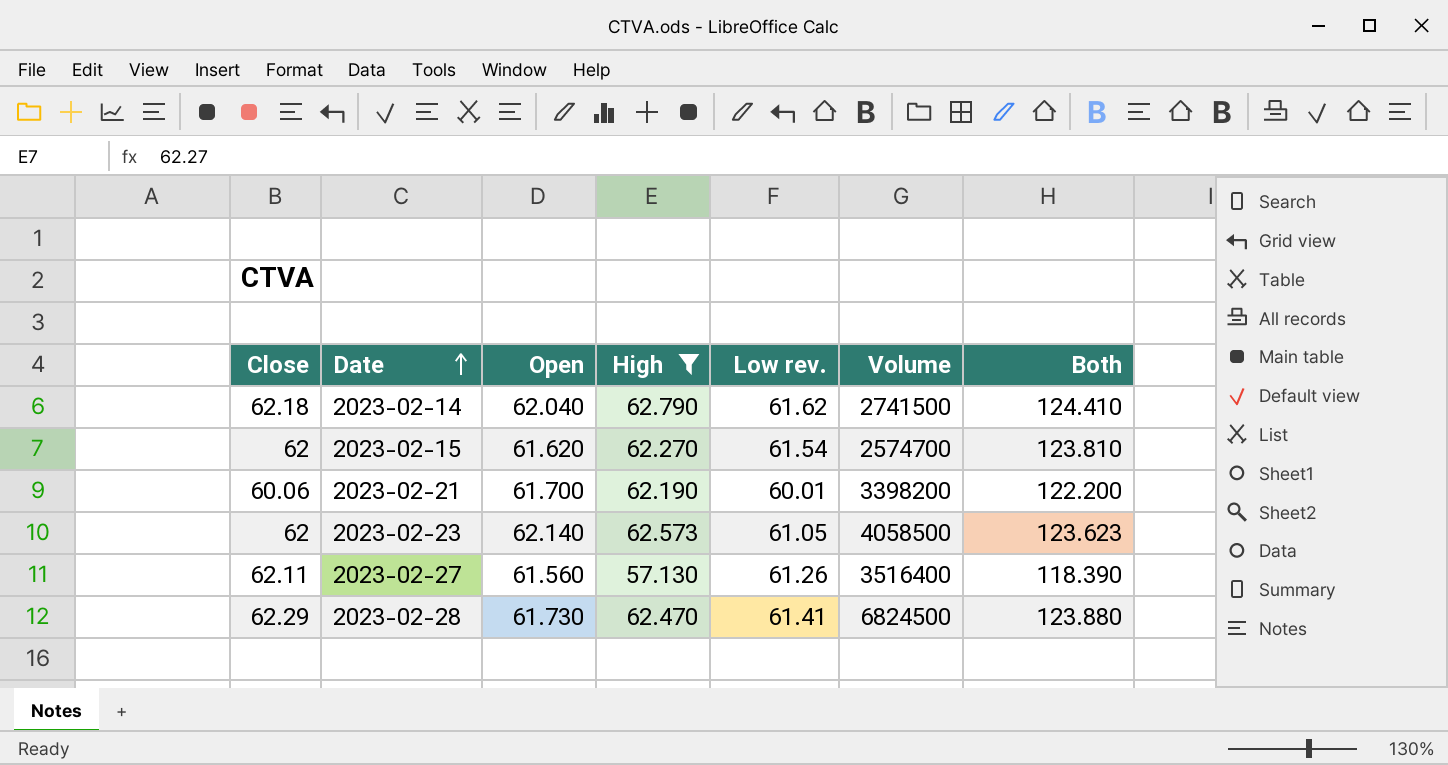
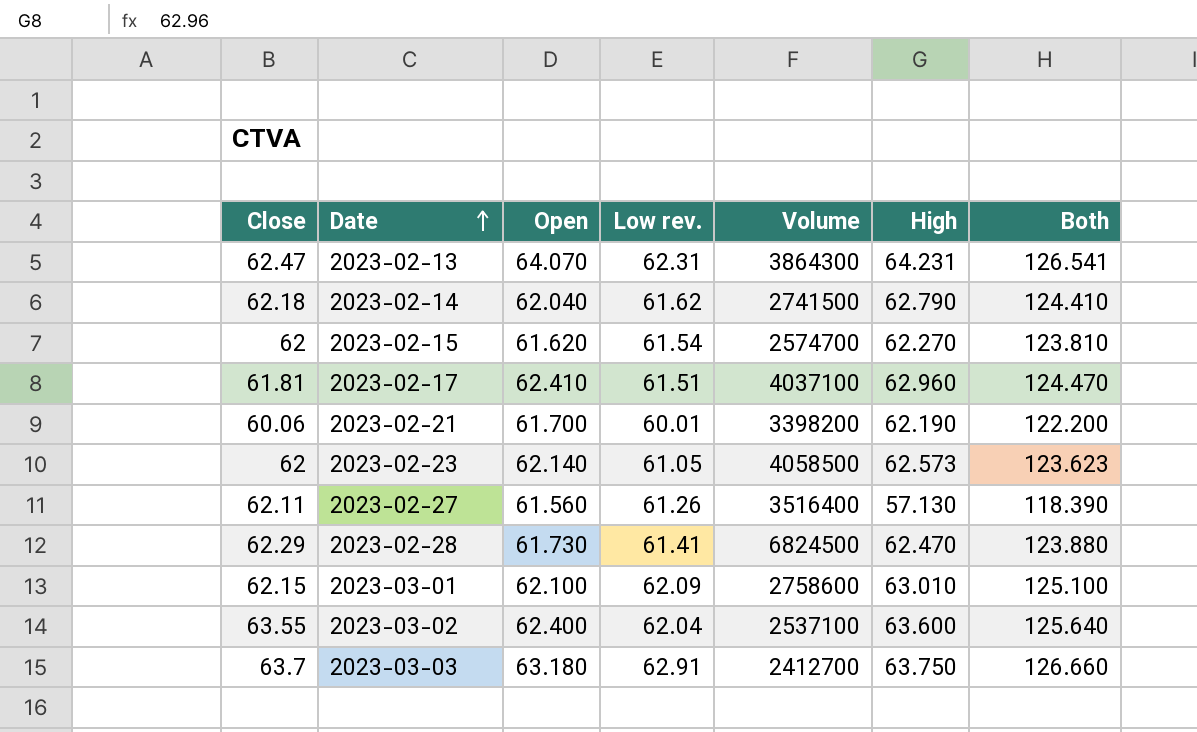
filter: High <= 62.790 -> none
column High | position: 4 -> 6

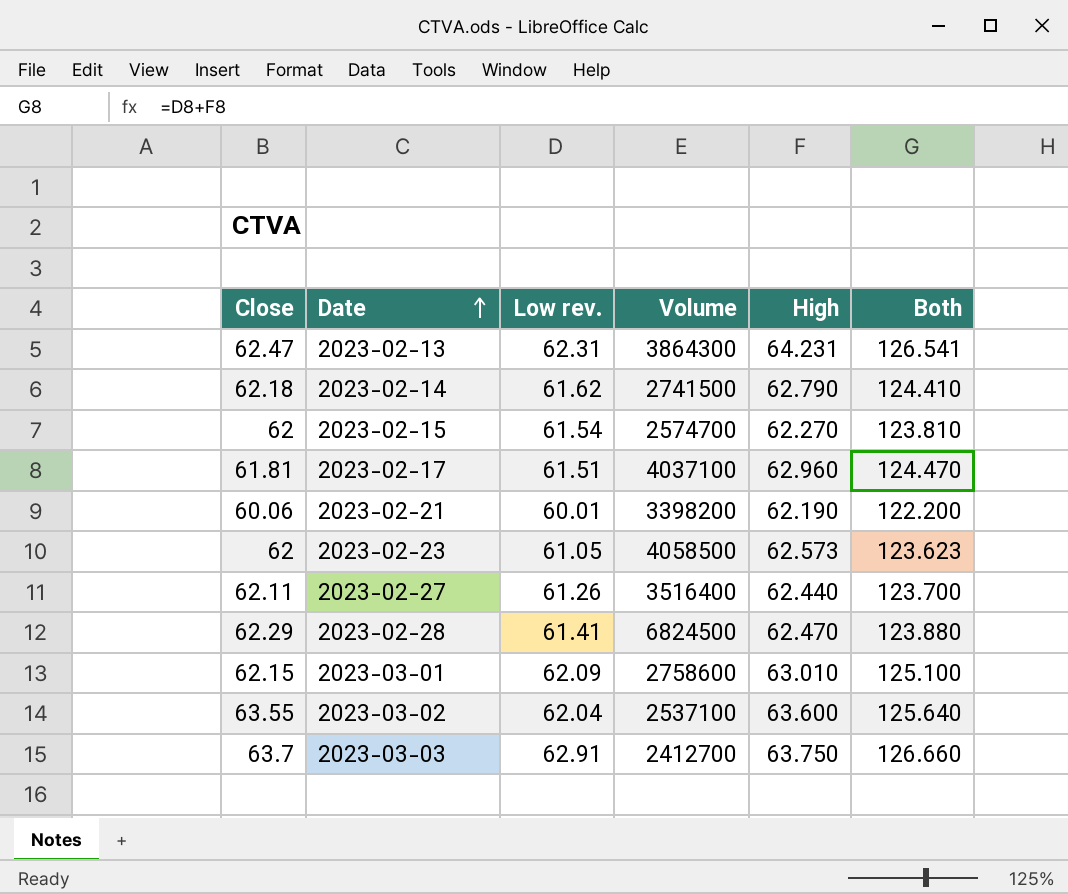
column Open | position: 3 -> none
2023-02-27 | High: 57.130 -> 62.440
2023-02-27 | Both: 118.390 -> 123.700

